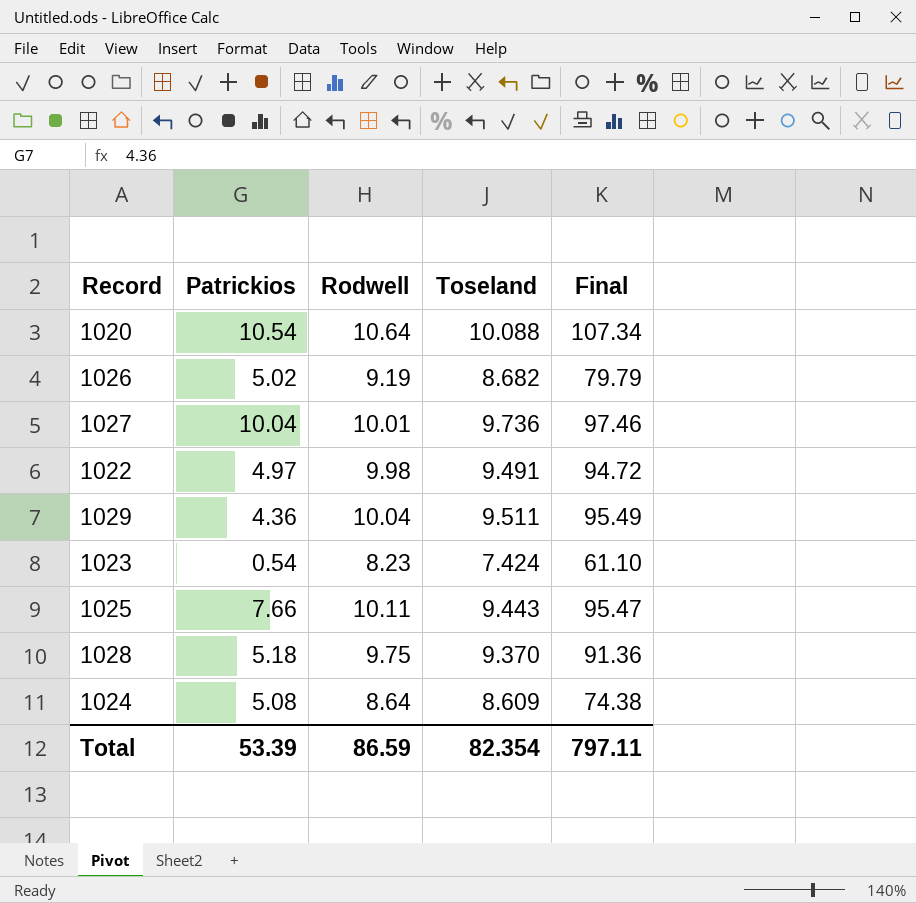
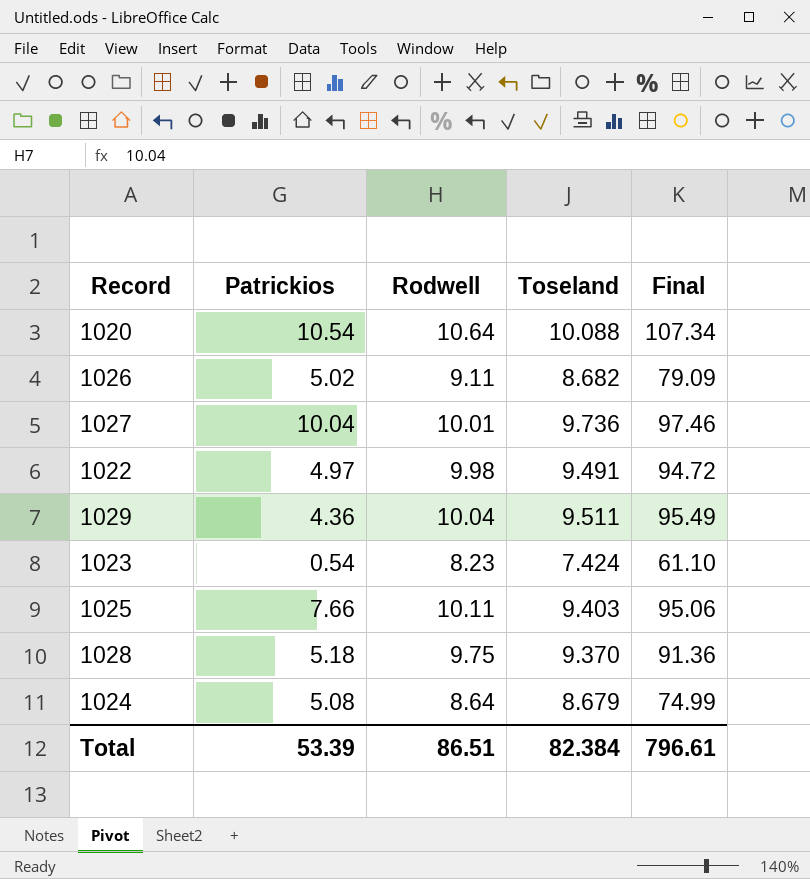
1026 | Rodwell: 9.19 -> 9.11
1026 | Final: 79.79 -> 79.09
1025 | Toseland: 9.443 -> 9.403
1025 | Final: 95.47 -> 95.06
1024 | Toseland: 8.609 -> 8.679
1024 | Final: 74.38 -> 74.99
Total | Rodwell: 86.59 -> 86.51
Total | Toseland: 82.354 -> 82.384
Total | Final: 797.11 -> 796.61

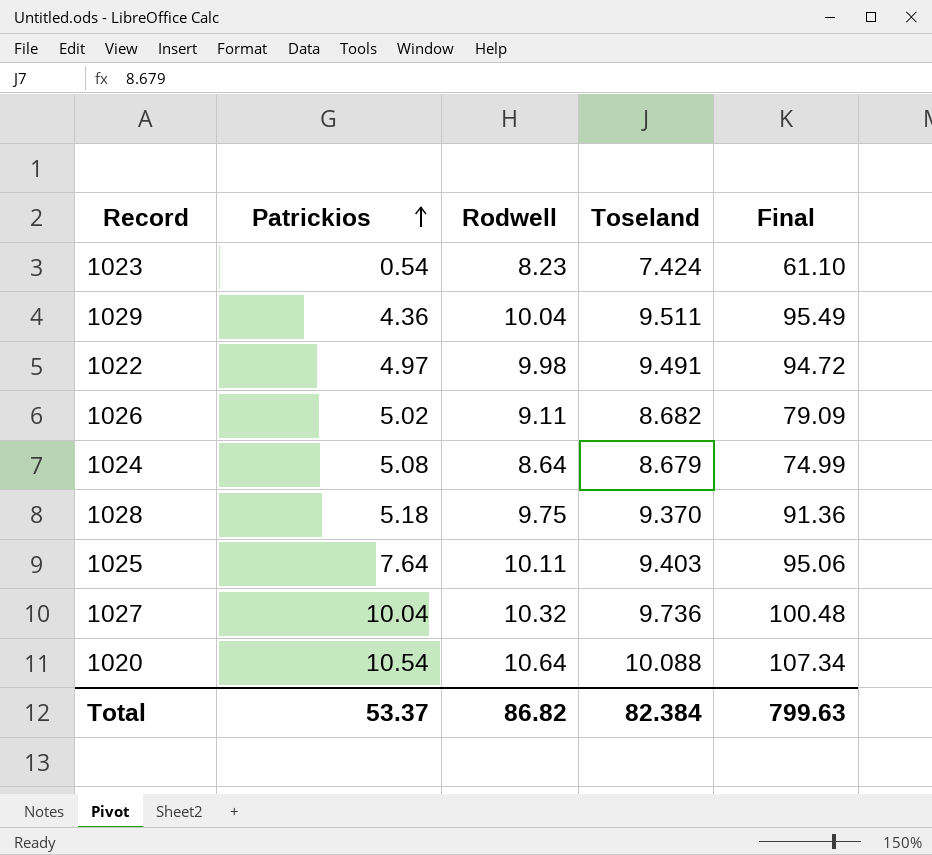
row order: none -> Patrickios ascending
1025 | Patrickios: 7.66 -> 7.64
1027 | Rodwell: 10.01 -> 10.32
1027 | Final: 97.46 -> 100.48
Total | Patrickios: 53.39 -> 53.37
Total | Rodwell: 86.51 -> 86.82
Total | Final: 796.61 -> 799.63

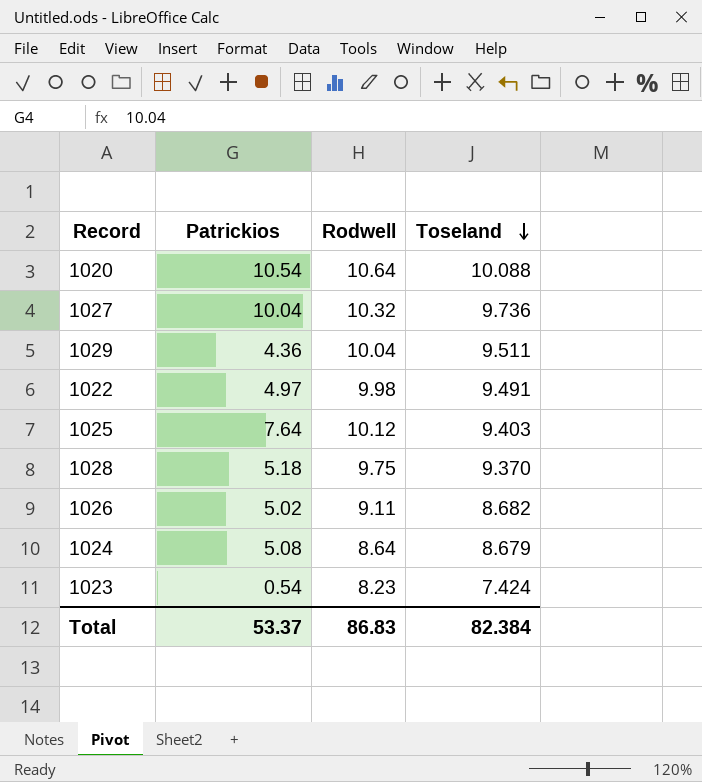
row order: Patrickios ascending -> Toseland descending
column Final | formula: [Rodwell] * [Toseland] -> none
1025 | Rodwell: 10.11 -> 10.12
Total | Rodwell: 86.82 -> 86.83

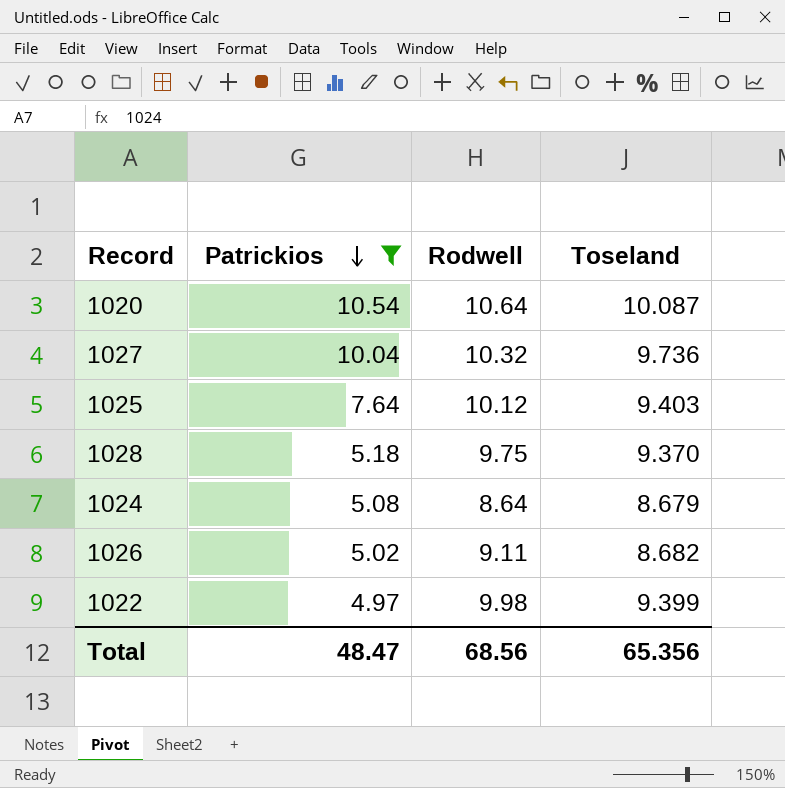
filter: none -> Patrickios >= 4.97
row order: Toseland descending -> Patrickios descending
1020 | Toseland: 10.088 -> 10.087
1022 | Toseland: 9.491 -> 9.399
Total | Patrickios: 53.37 -> 48.47
Total | Rodwell: 86.83 -> 68.56
Total | Toseland: 82.384 -> 65.356

